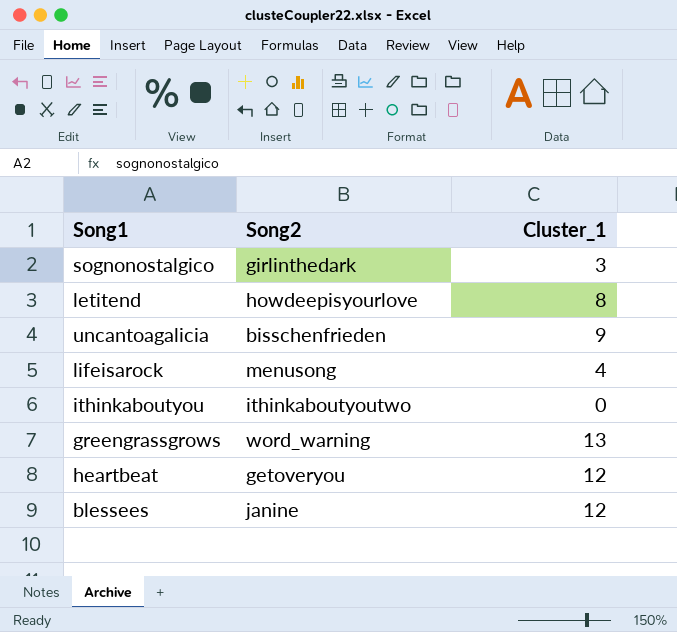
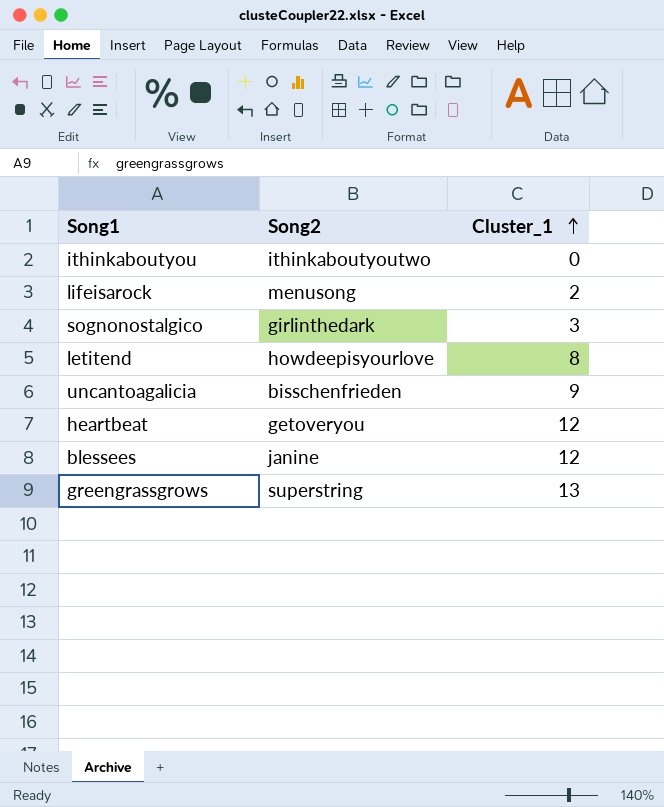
row order: none -> Cluster_1 ascending
lifeisarock | Cluster_1: 4 -> 2
greengrassgrows | Song2: word_warning -> superstring

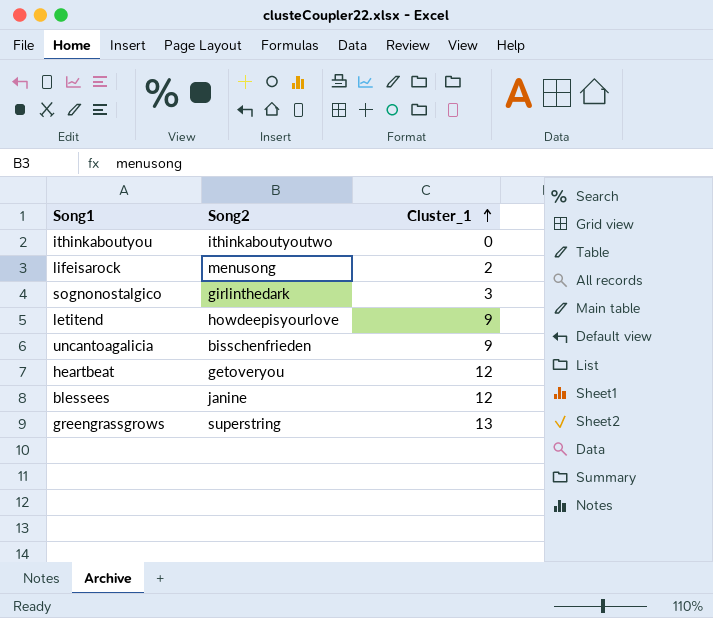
letitend | Cluster_1: 8 -> 9

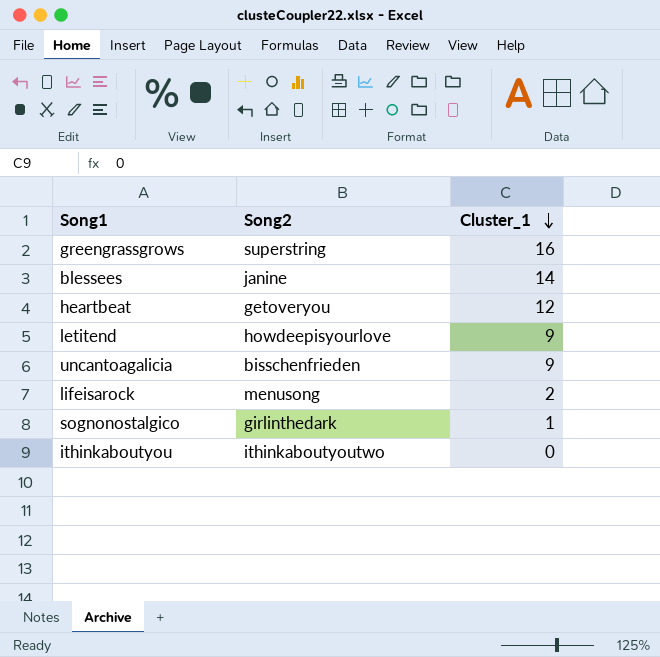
row order: Cluster_1 ascending -> Cluster_1 descending
greengrassgrows | Cluster_1: 13 -> 16
blessees | Cluster_1: 12 -> 14
sognonostalgico | Cluster_1: 3 -> 1

